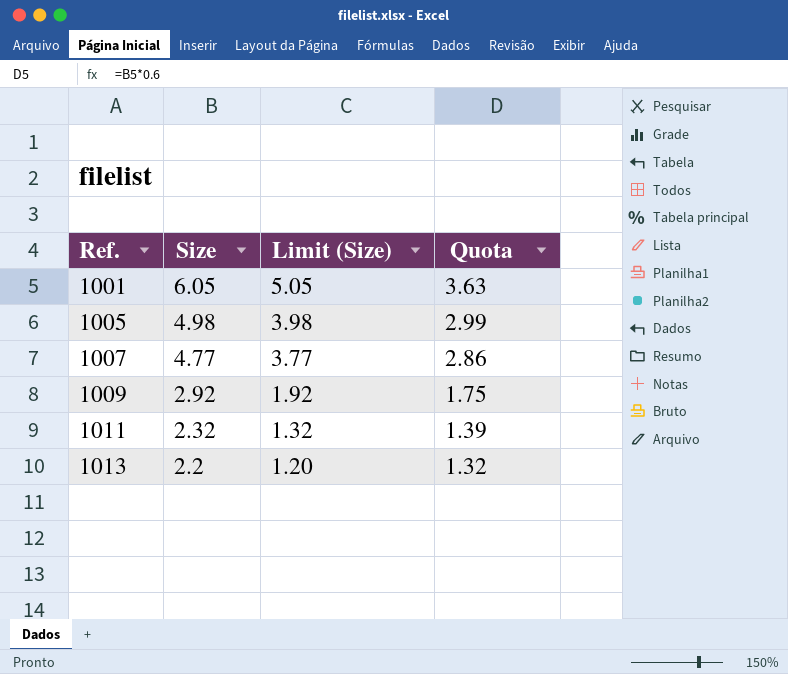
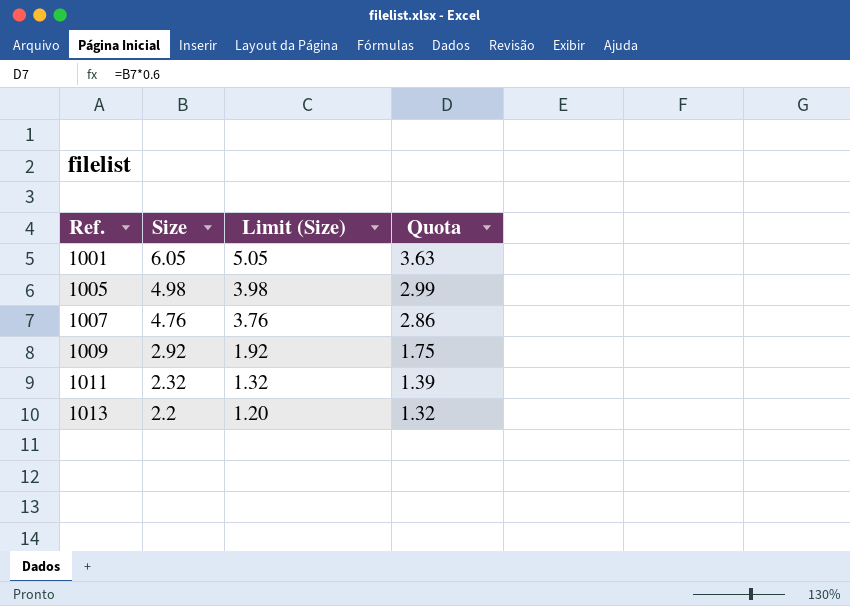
1007 | Size: 4.77 -> 4.76
1007 | Limit (Size): 3.77 -> 3.76

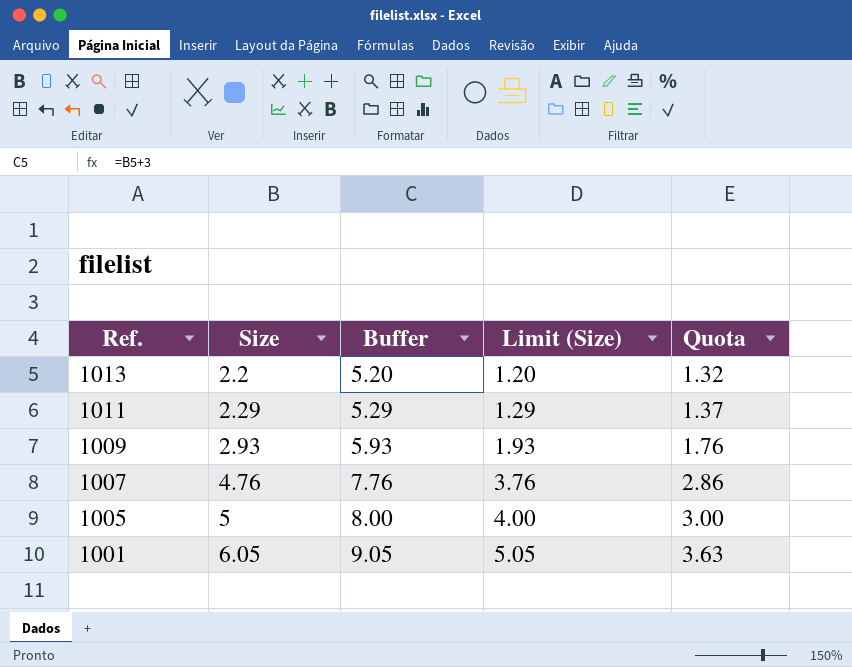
row order: Ref. ascending -> Ref. descending
column Buffer | formula: none -> [Size] + 3
1011 | Size: 2.32 -> 2.29
1011 | Limit (Size): 1.32 -> 1.29
1011 | Quota: 1.39 -> 1.37
1009 | Size: 2.92 -> 2.93
1009 | Limit (Size): 1.92 -> 1.93
1009 | Quota: 1.75 -> 1.76
1005 | Size: 4.98 -> 5
1005 | Limit (Size): 3.98 -> 4.00
1005 | Quota: 2.99 -> 3.00

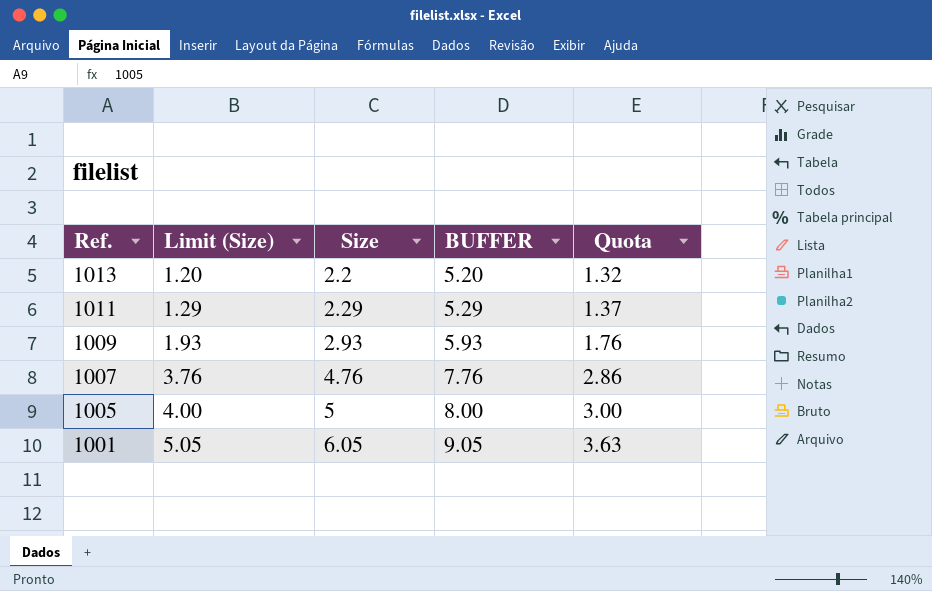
column Limit (Size) | position: 4 -> 2
column name: Buffer -> BUFFER

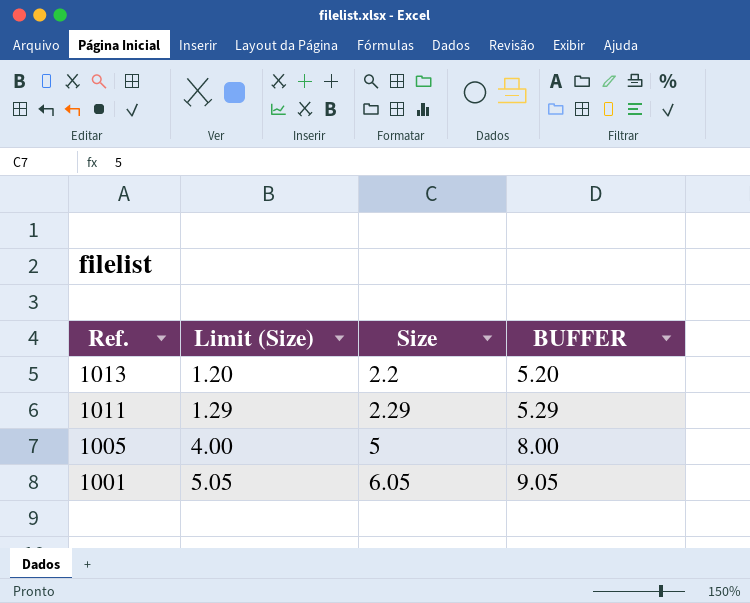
column Quota | formula: [Size] * 0.6 -> none
row 1009: 1.93 | 2.93 | 5.93 | 1.76 -> none
row 1007: 3.76 | 4.76 | 7.76 | 2.86 -> none

